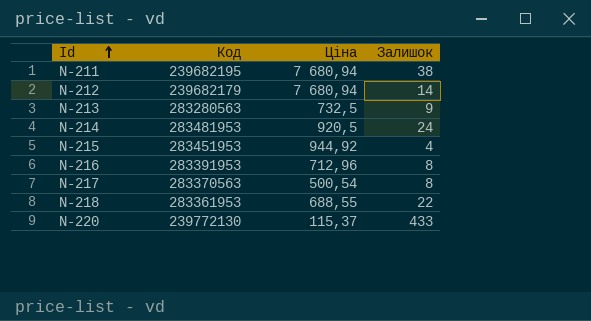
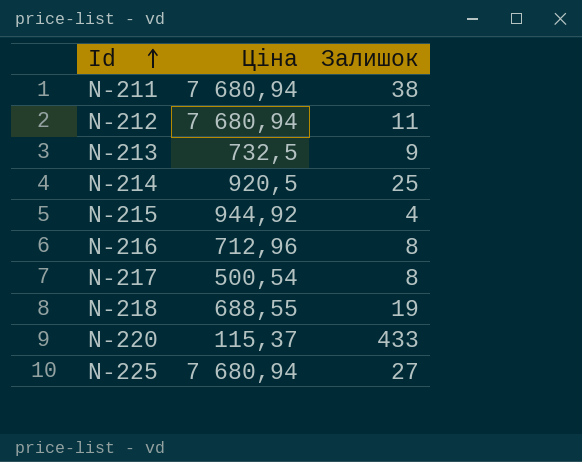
column Код | position: 2 -> none
N-212 | Залишок: 14 -> 11
N-214 | Залишок: 24 -> 25
N-218 | Залишок: 22 -> 19
row N-225: none -> 7 680,94 | 27

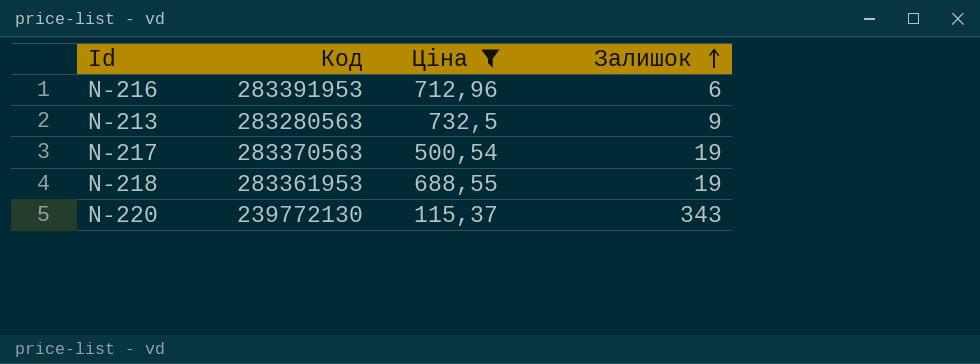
filter: none -> Ціна <= 732,5
row order: Id ascending -> Залишок ascending
column Код | position: none -> 2
N-216 | Залишок: 8 -> 6
N-217 | Залишок: 8 -> 19
N-220 | Залишок: 433 -> 343

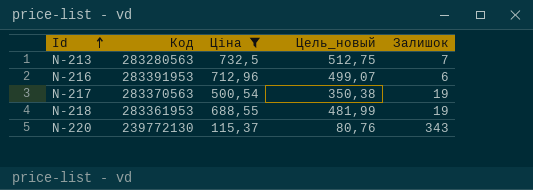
row order: Залишок ascending -> Id ascending
column Цель_новый | formula: none -> [Ціна] * 0,7
N-213 | Залишок: 9 -> 7

